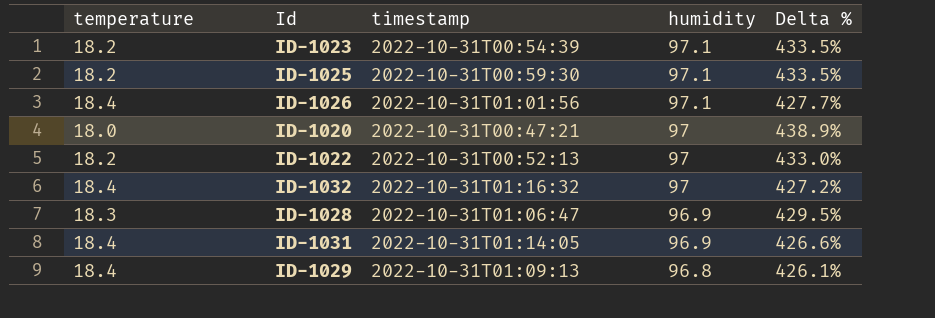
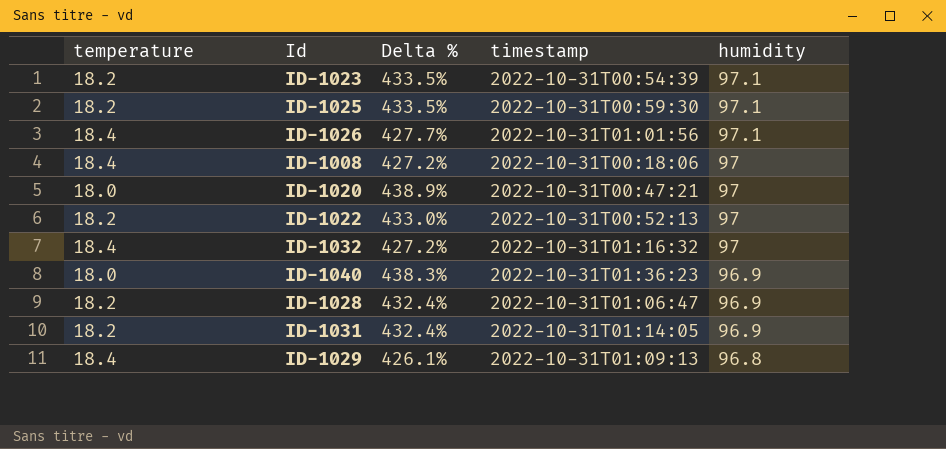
column Delta % | position: 5 -> 3
row ID-1008: none -> 18.4 | 427.2% | 2022-10-31T00:18:06 | 97
row ID-1040: none -> 18.0 | 438.3% | 2022-10-31T01:36:23 | 96.9
ID-1028 | temperature: 18.3 -> 18.2
ID-1028 | Delta %: 429.5% -> 432.4%
ID-1031 | temperature: 18.4 -> 18.2
ID-1031 | Delta %: 426.6% -> 432.4%

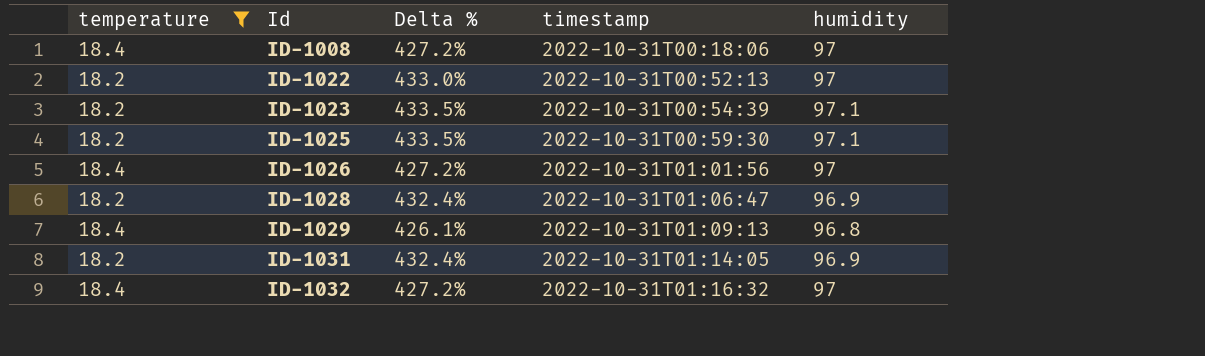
filter: none -> temperature != 18.0
row order: humidity descending -> Id ascending
ID-1026 | Delta %: 427.7% -> 427.2%
ID-1026 | humidity: 97.1 -> 97

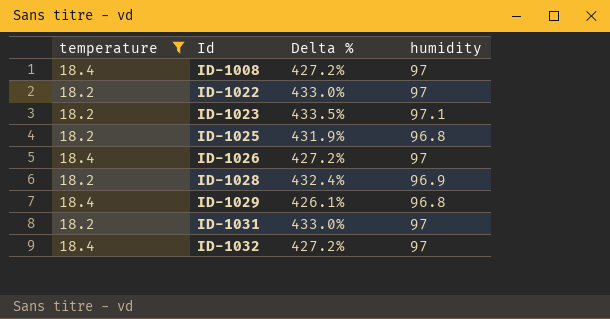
column timestamp | position: 4 -> none
ID-1025 | Delta %: 433.5% -> 431.9%
ID-1025 | humidity: 97.1 -> 96.8
ID-1031 | Delta %: 432.4% -> 433.0%
ID-1031 | humidity: 96.9 -> 97

